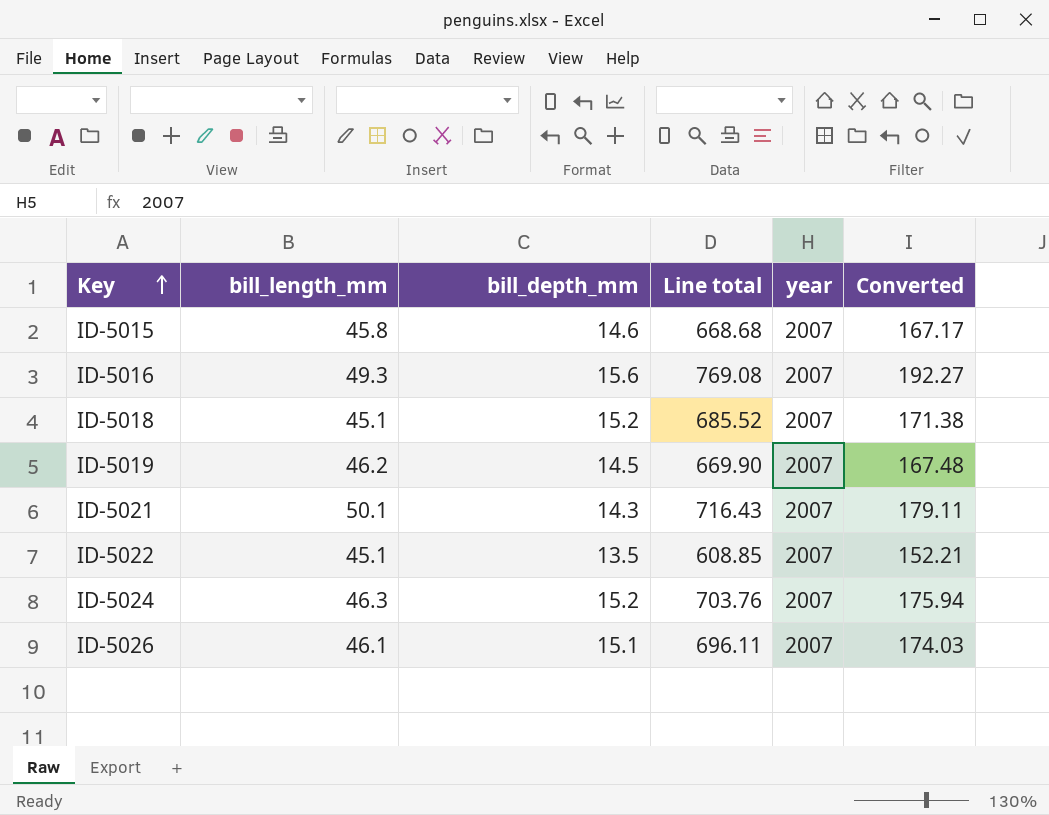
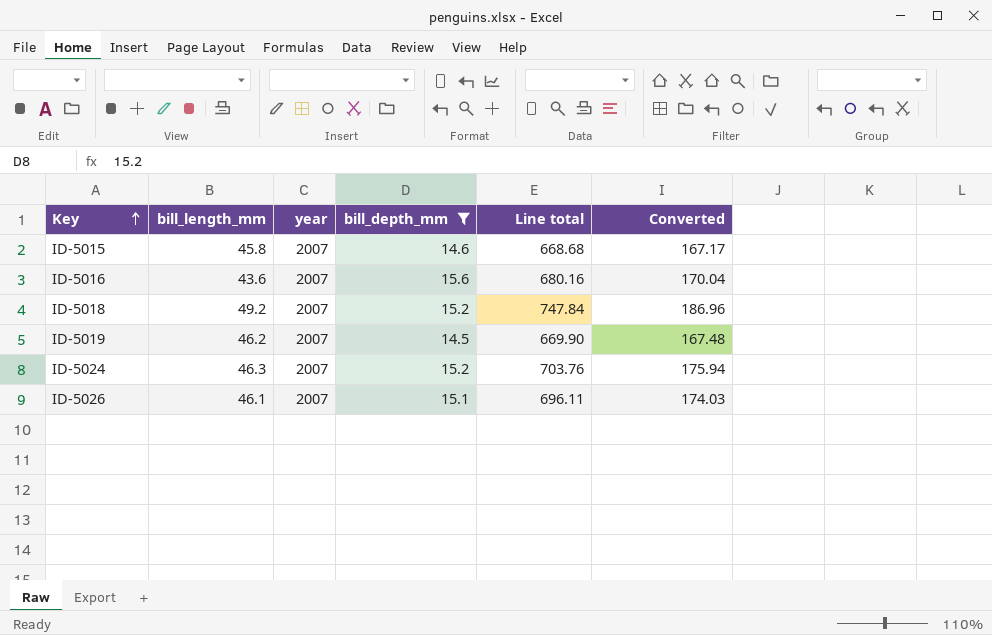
filter: none -> bill_depth_mm >= 14.5
column year | position: 5 -> 3
ID-5016 | bill_length_mm: 49.3 -> 43.6
ID-5016 | Line total: 769.08 -> 680.16
ID-5016 | Converted: 192.27 -> 170.04
ID-5018 | bill_length_mm: 45.1 -> 49.2
ID-5018 | Line total: 685.52 -> 747.84
ID-5018 | Converted: 171.38 -> 186.96

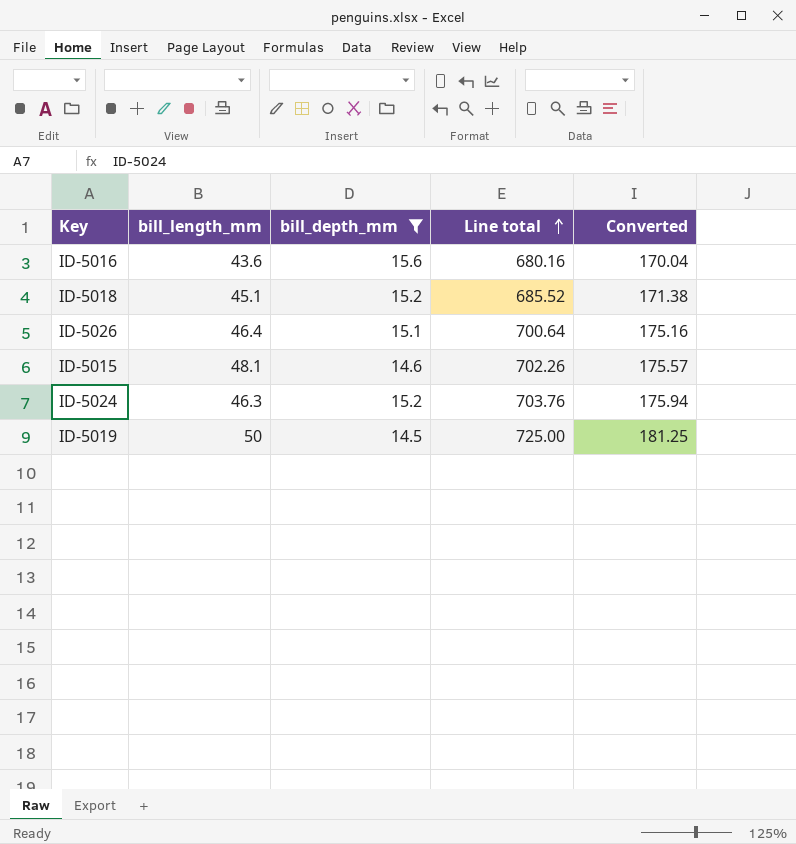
row order: Key ascending -> Line total ascending
column year | position: 3 -> none
ID-5018 | bill_length_mm: 49.2 -> 45.1
ID-5018 | Line total: 747.84 -> 685.52
ID-5018 | Converted: 186.96 -> 171.38
ID-5026 | bill_length_mm: 46.1 -> 46.4
ID-5026 | Line total: 696.11 -> 700.64
ID-5026 | Converted: 174.03 -> 175.16
ID-5015 | bill_length_mm: 45.8 -> 48.1
ID-5015 | Line total: 668.68 -> 702.26
ID-5015 | Converted: 167.17 -> 175.57
ID-5019 | bill_length_mm: 46.2 -> 50
ID-5019 | Line total: 669.90 -> 725.00
ID-5019 | Converted: 167.48 -> 181.25

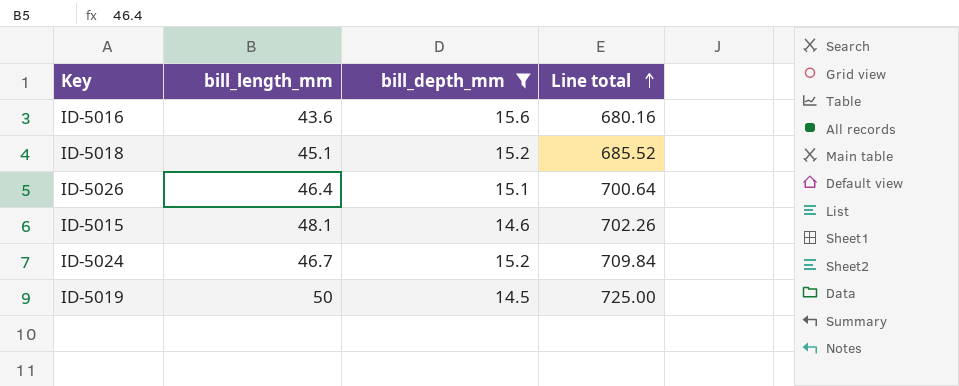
column Converted | formula: [Line total] * 0.25 -> none
ID-5024 | bill_length_mm: 46.3 -> 46.7
ID-5024 | Line total: 703.76 -> 709.84

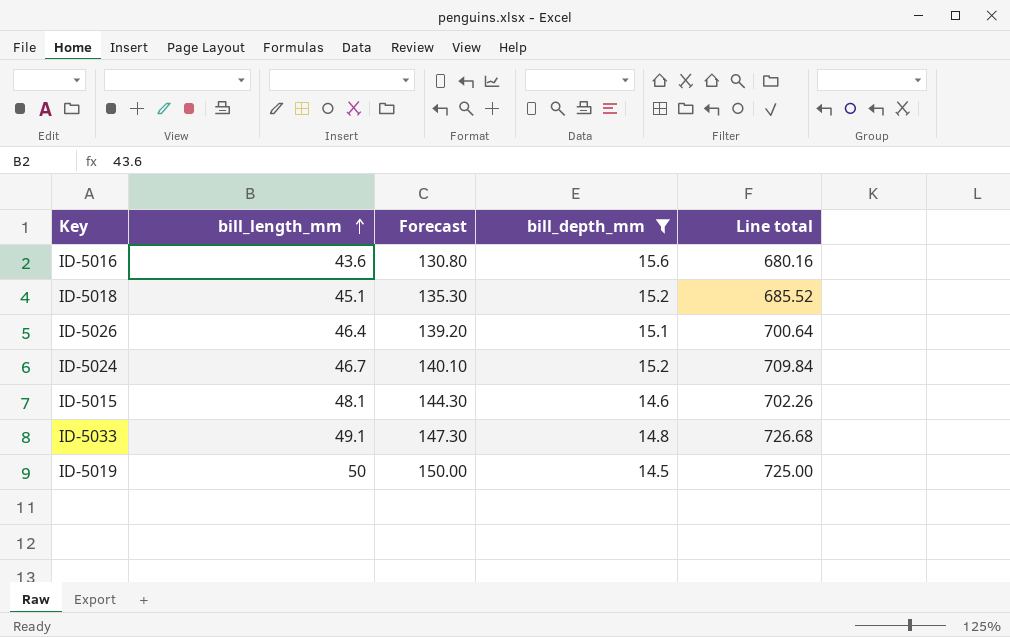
row order: Line total ascending -> bill_length_mm ascending
column Forecast | formula: none -> [bill_length_mm] * 3
row ID-5033: none -> 49.1 | 147.30 | 14.8 | 726.68

